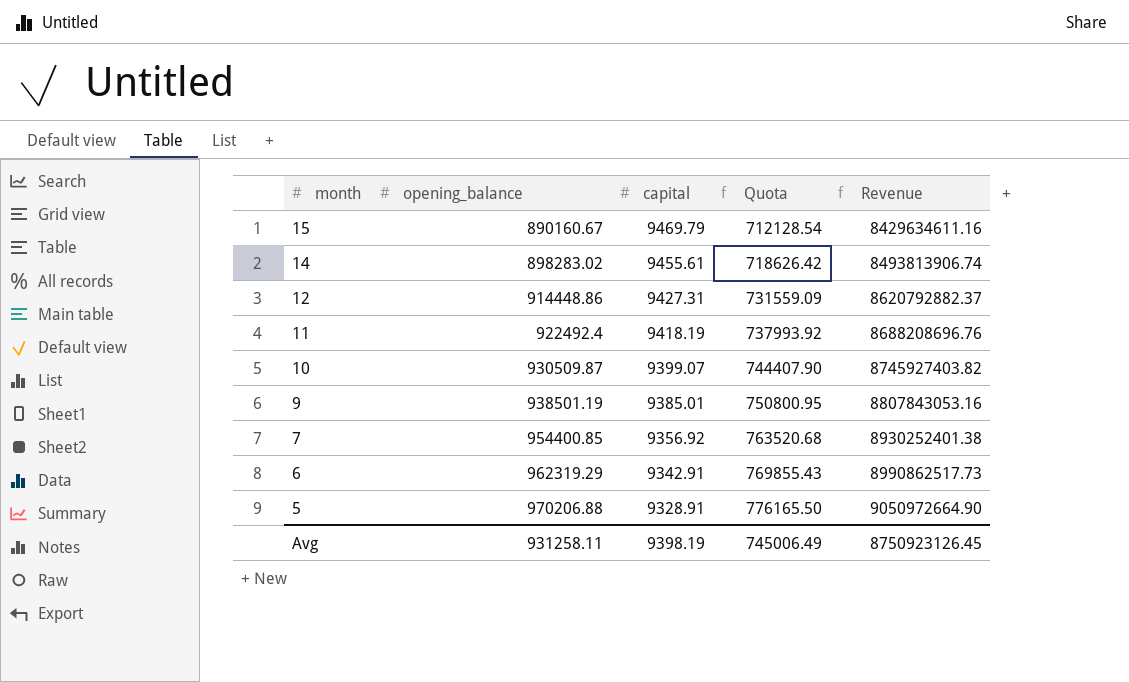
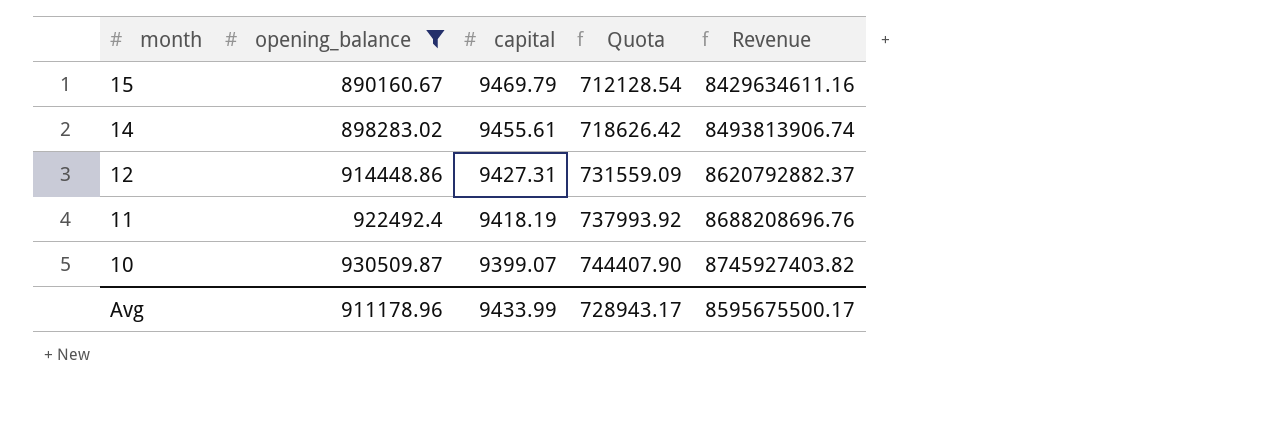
filter: none -> opening_balance <= 930509.87
Avg | opening_balance: 931258.11 -> 911178.96
Avg | capital: 9398.19 -> 9433.99
Avg | Quota: 745006.49 -> 728943.17
Avg | Revenue: 8750923126.45 -> 8595675500.17

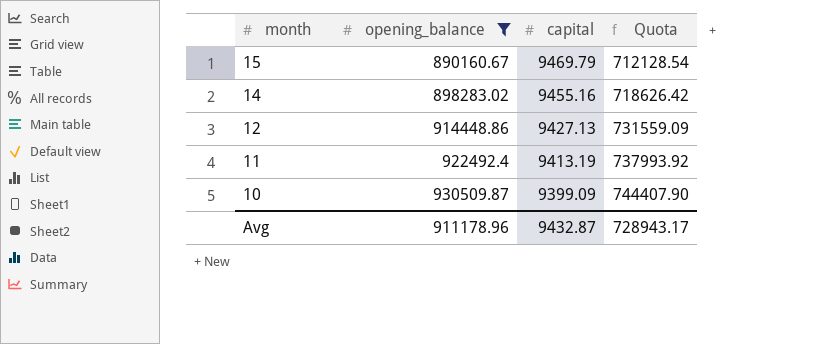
column Revenue | formula: [opening_balance] * [capital] -> none
14 | capital: 9455.61 -> 9455.16
12 | capital: 9427.31 -> 9427.13
11 | capital: 9418.19 -> 9413.19
10 | capital: 9399.07 -> 9399.09
Avg | capital: 9433.99 -> 9432.87

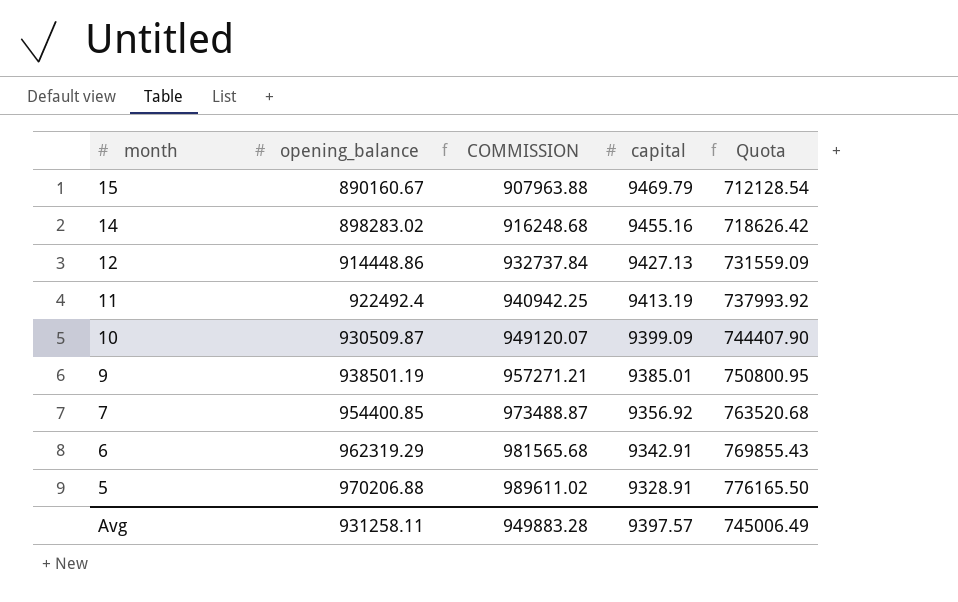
filter: opening_balance <= 930509.87 -> none
column COMMISSION | formula: none -> [opening_balance] * 1.02
Avg | opening_balance: 911178.96 -> 931258.11
Avg | capital: 9432.87 -> 9397.57
Avg | Quota: 728943.17 -> 745006.49

